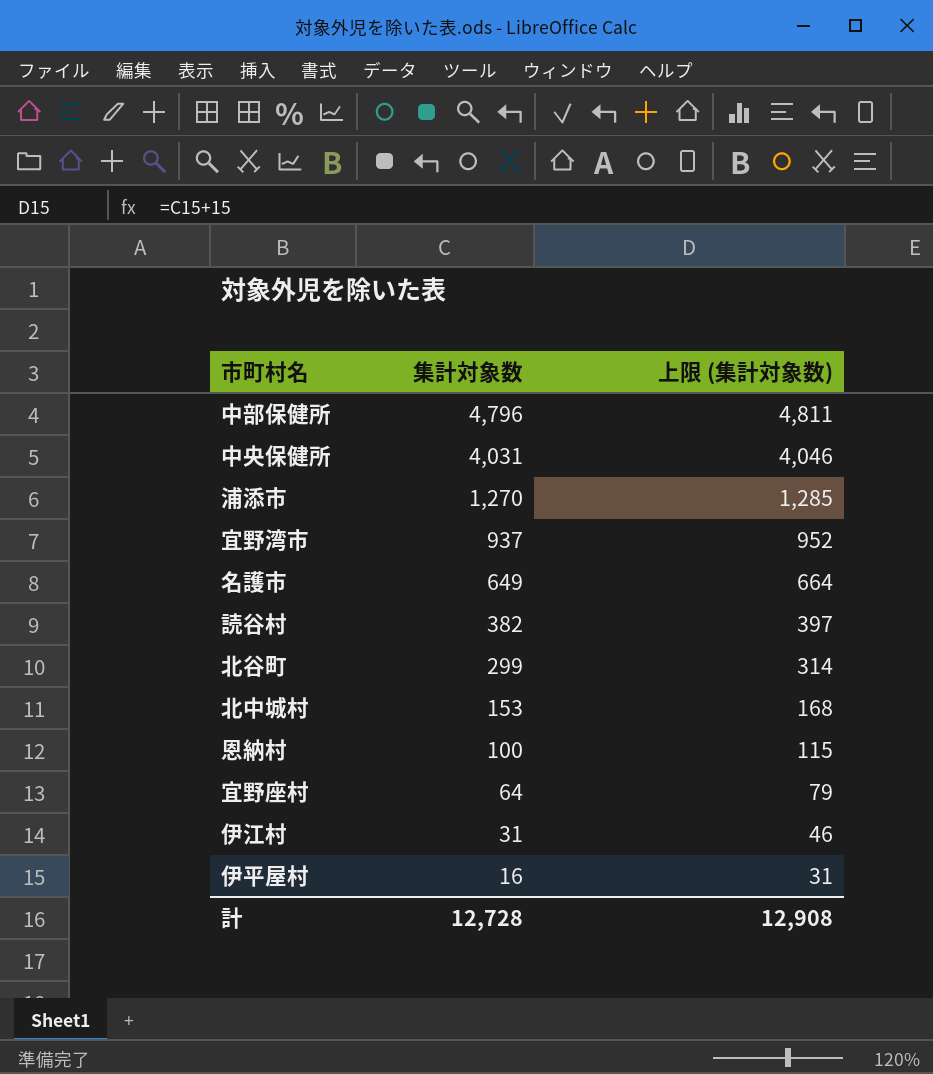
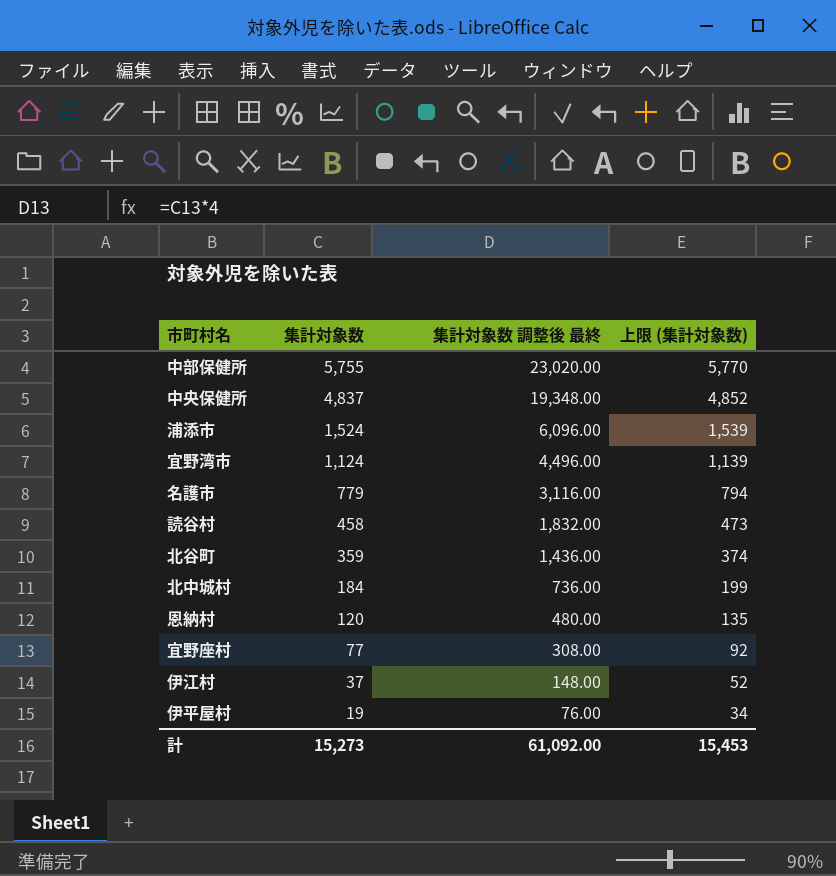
column 集計対象数 調整後 最終 | formula: none -> [集計対象数] * 4
中部保健所 | 集計対象数: 4,796 -> 5,755
中部保健所 | 上限 (集計対象数): 4,811 -> 5,770
中央保健所 | 集計対象数: 4,031 -> 4,837
中央保健所 | 上限 (集計対象数): 4,046 -> 4,852
浦添市 | 集計対象数: 1,270 -> 1,524
浦添市 | 上限 (集計対象数): 1,285 -> 1,539
宜野湾市 | 集計対象数: 937 -> 1,124
宜野湾市 | 上限 (集計対象数): 952 -> 1,139
名護市 | 集計対象数: 649 -> 779
名護市 | 上限 (集計対象数): 664 -> 794
読谷村 | 集計対象数: 382 -> 458
読谷村 | 上限 (集計対象数): 397 -> 473
北谷町 | 集計対象数: 299 -> 359
北谷町 | 上限 (集計対象数): 314 -> 374
北中城村 | 集計対象数: 153 -> 184
北中城村 | 上限 (集計対象数): 168 -> 199
恩納村 | 集計対象数: 100 -> 120
恩納村 | 上限 (集計対象数): 115 -> 135
宜野座村 | 集計対象数: 64 -> 77
宜野座村 | 上限 (集計対象数): 79 -> 92
伊江村 | 集計対象数: 31 -> 37
伊江村 | 上限 (集計対象数): 46 -> 52
伊平屋村 | 集計対象数: 16 -> 19
伊平屋村 | 上限 (集計対象数): 31 -> 34
計 | 集計対象数: 12,728 -> 15,273
計 | 上限 (集計対象数): 12,908 -> 15,453

